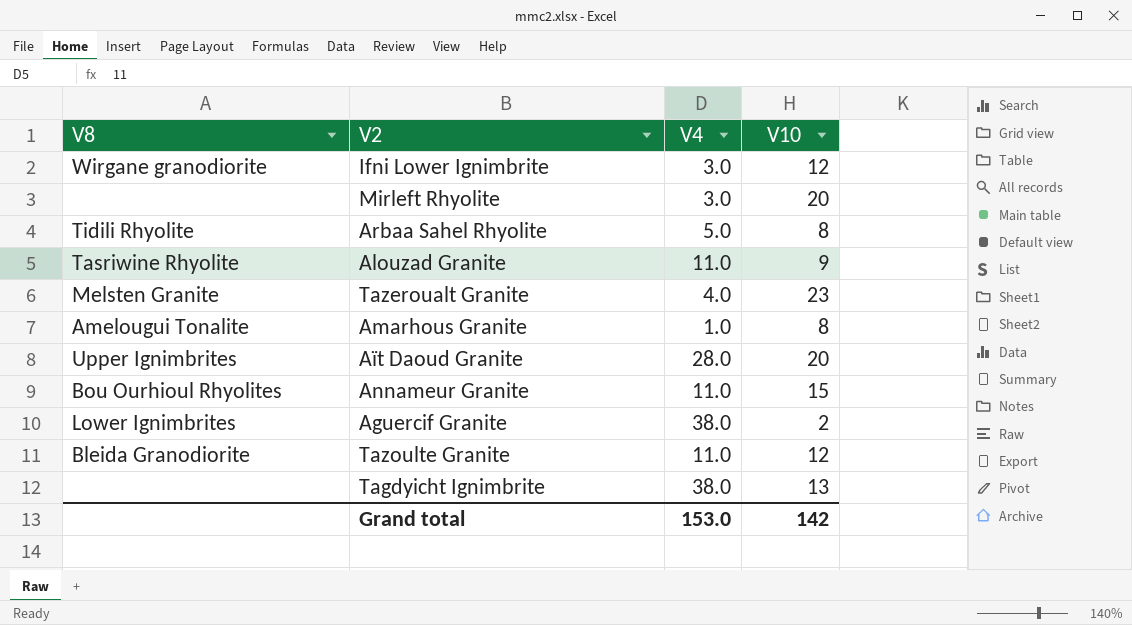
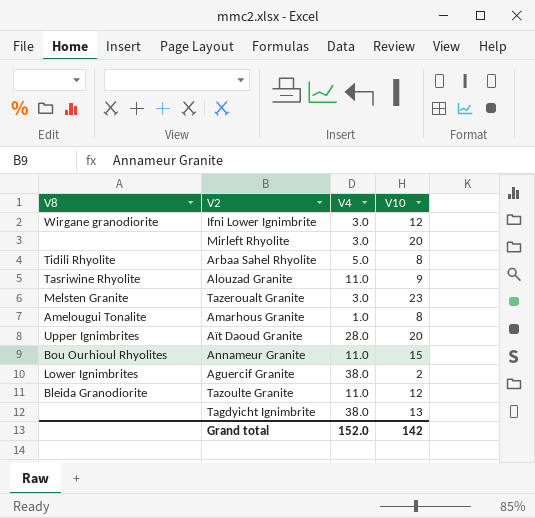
Tazeroualt Granite | V4: 4.0 -> 3.0
Grand total | V4: 153.0 -> 152.0

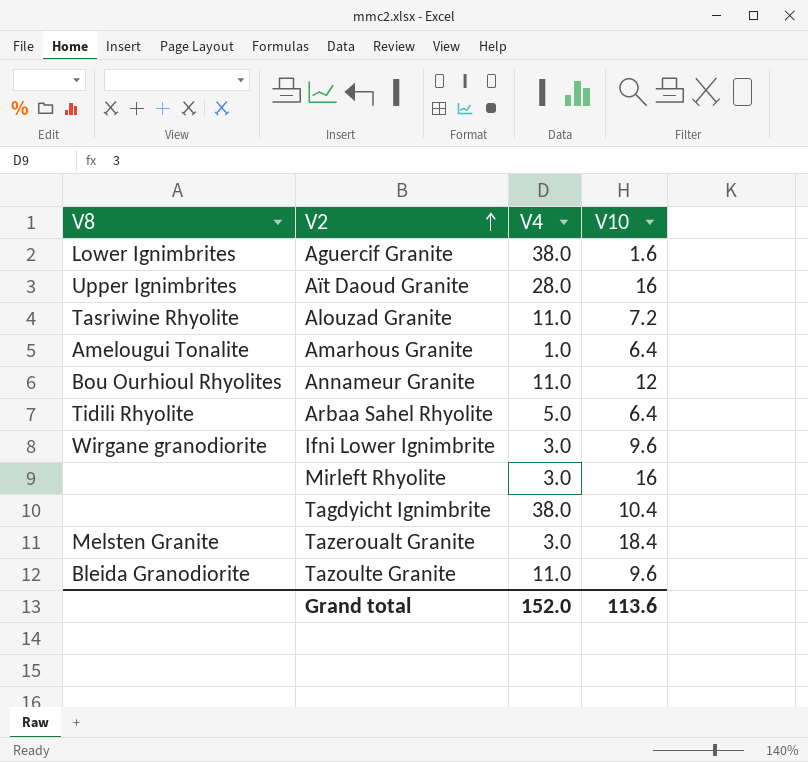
row order: none -> V2 ascending
Aguercif Granite | V10: 2 -> 1.6
Aït Daoud Granite | V10: 20 -> 16
Alouzad Granite | V10: 9 -> 7.2
Amarhous Granite | V10: 8 -> 6.4
Annameur Granite | V10: 15 -> 12
Arbaa Sahel Rhyolite | V10: 8 -> 6.4
Ifni Lower Ignimbrite | V10: 12 -> 9.6
Mirleft Rhyolite | V10: 20 -> 16
Tagdyicht Ignimbrite | V10: 13 -> 10.4
Tazeroualt Granite | V10: 23 -> 18.4
Tazoulte Granite | V10: 12 -> 9.6
Grand total | V10: 142 -> 113.6

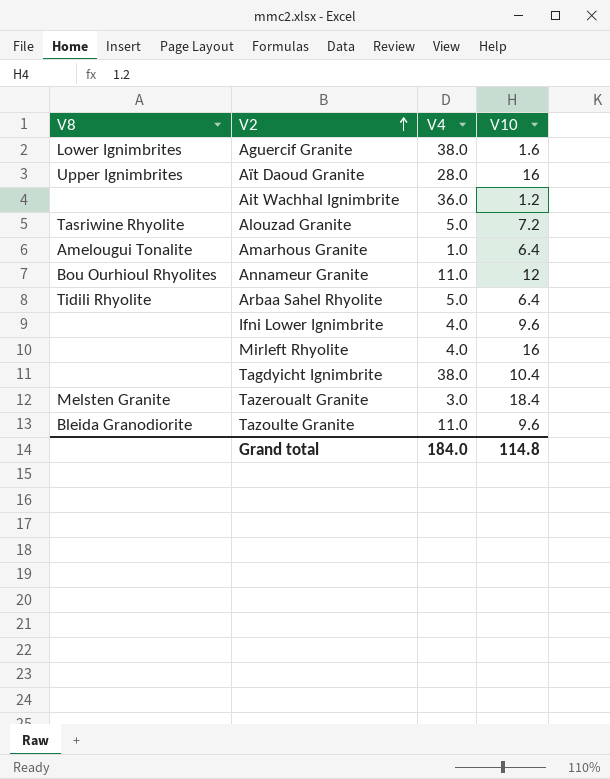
row Ait Wachhal Ignimbrite: none -> none | 36.0 | 1.2
Alouzad Granite | V4: 11.0 -> 5.0
Ifni Lower Ignimbrite | V8: Wirgane granodiorite -> none
Ifni Lower Ignimbrite | V4: 3.0 -> 4.0
Mirleft Rhyolite | V4: 3.0 -> 4.0
Grand total | V4: 152.0 -> 184.0
Grand total | V10: 113.6 -> 114.8

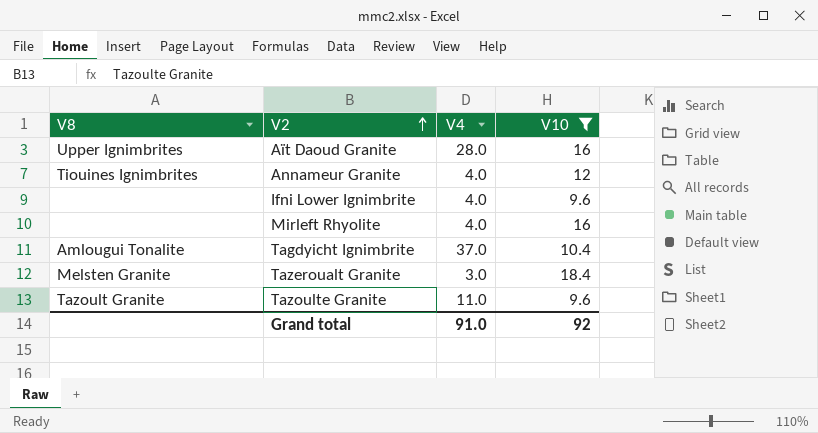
filter: none -> V10 >= 9.6
Annameur Granite | V8: Bou Ourhioul Rhyolites -> Tiouines Ignimbrites
Annameur Granite | V4: 11.0 -> 4.0
Tagdyicht Ignimbrite | V8: none -> Amlougui Tonalite
Tagdyicht Ignimbrite | V4: 38.0 -> 37.0
Tazoulte Granite | V8: Bleida Granodiorite -> Tazoult Granite
Grand total | V4: 184.0 -> 91.0
Grand total | V10: 114.8 -> 92

